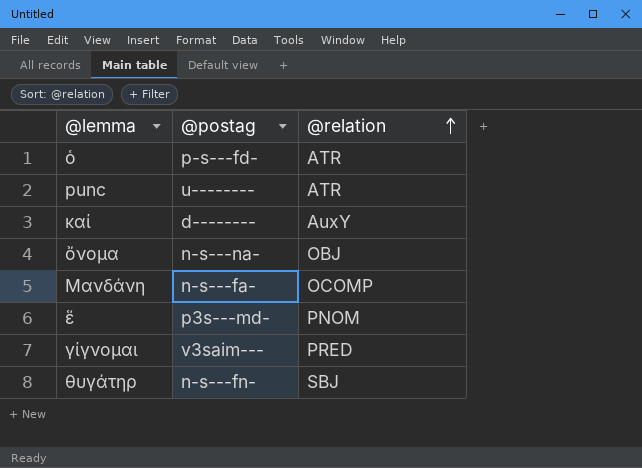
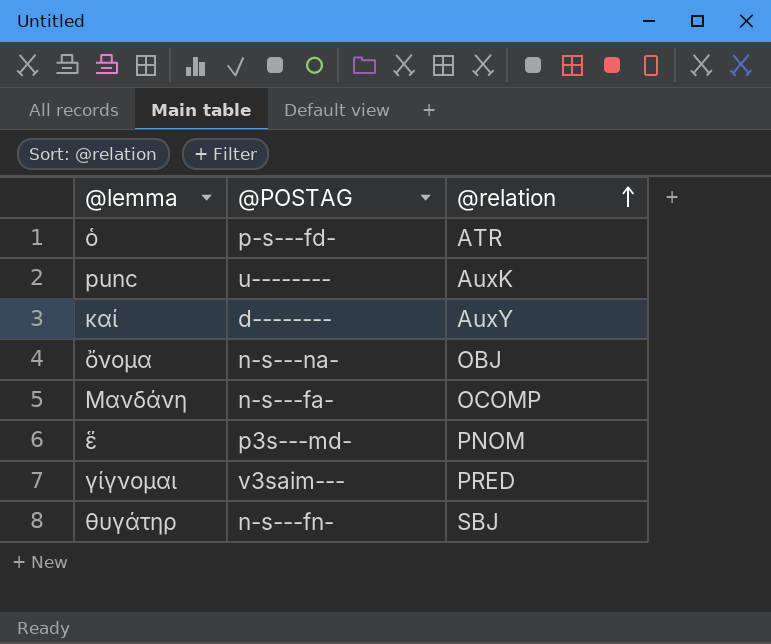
column name: @postag -> @POSTAG
punc | @relation: ATR -> AuxK

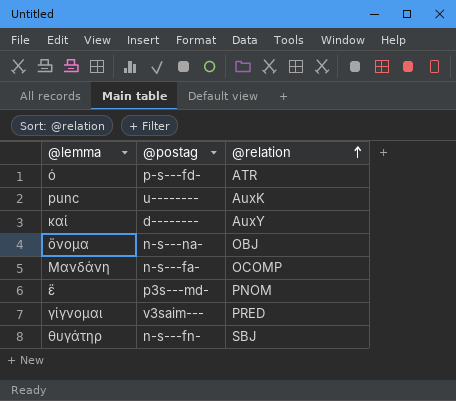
column name: @POSTAG -> @postag

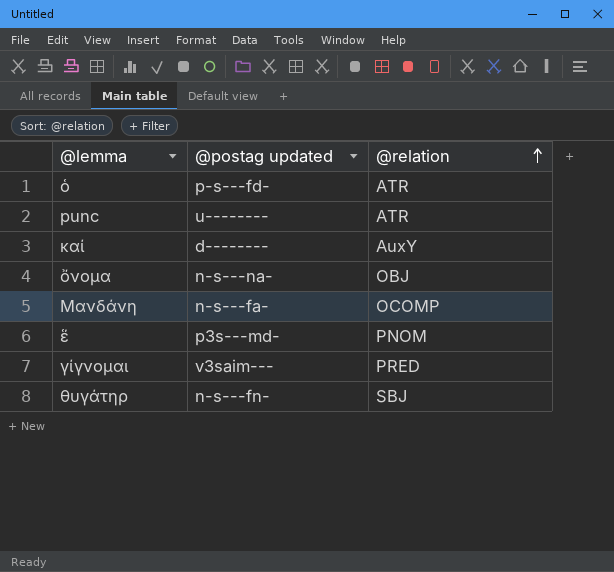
column name: @postag -> @postag updated
punc | @relation: AuxK -> ATR

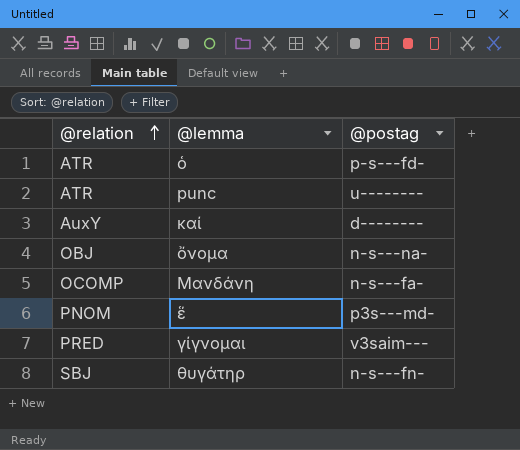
column @relation | position: 3 -> 1
column name: @postag updated -> @postag

